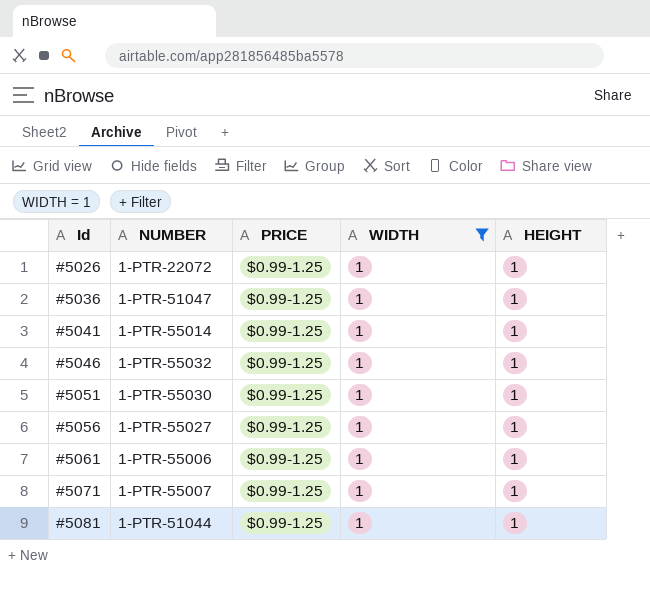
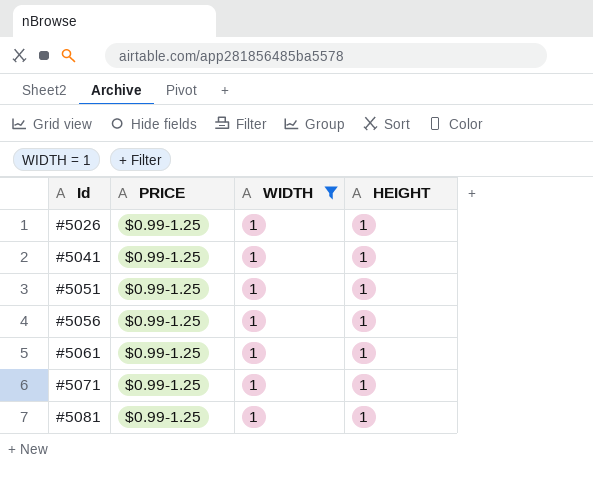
column NUMBER | position: 2 -> none
row #5036: 1-PTR-51047 | $0.99-1.25 | 1 | 1 -> none
row #5046: 1-PTR-55032 | $0.99-1.25 | 1 | 1 -> none

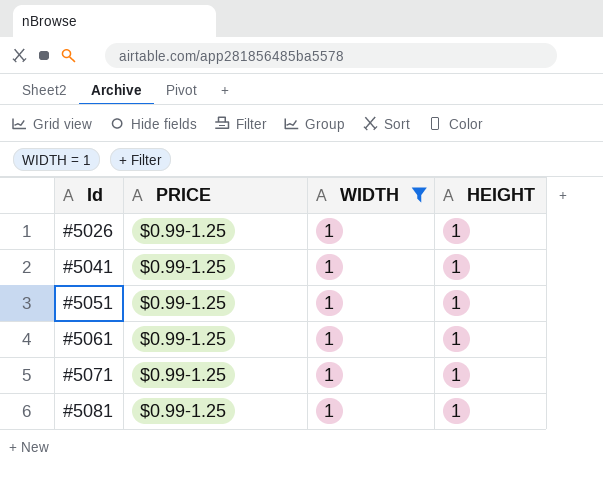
row #5056: $0.99-1.25 | 1 | 1 -> none

